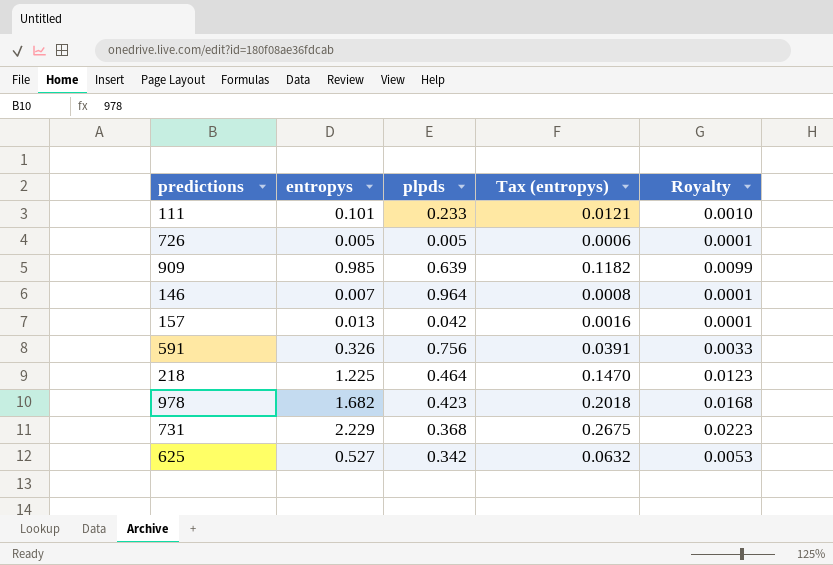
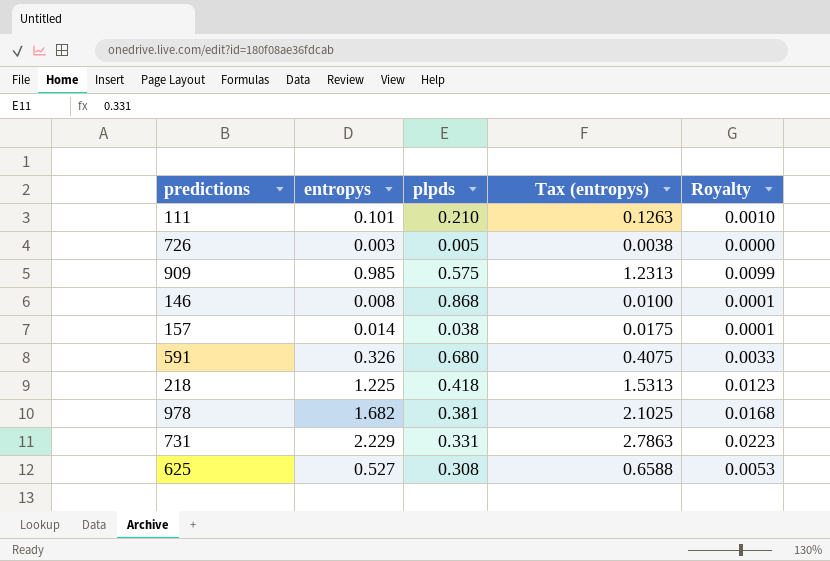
column Tax (entropys) | formula: [entropys] * 0.12 -> [entropys] * 1.25
111 | plpds: 0.233 -> 0.210
726 | entropys: 0.005 -> 0.003
726 | Royalty: 0.0001 -> 0.0000
909 | plpds: 0.639 -> 0.575
146 | entropys: 0.007 -> 0.008
146 | plpds: 0.964 -> 0.868
157 | entropys: 0.013 -> 0.014
157 | plpds: 0.042 -> 0.038
591 | plpds: 0.756 -> 0.680
218 | plpds: 0.464 -> 0.418
978 | plpds: 0.423 -> 0.381
731 | plpds: 0.368 -> 0.331
625 | plpds: 0.342 -> 0.308

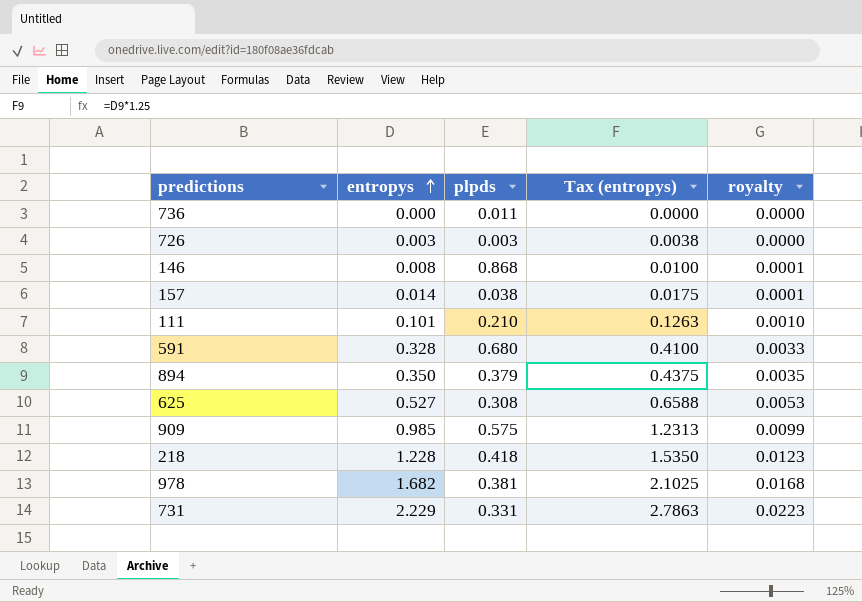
row order: none -> entropys ascending
column name: Royalty -> royalty
row 736: none -> 0.000 | 0.011 | 0.0000 | 0.0000
726 | plpds: 0.005 -> 0.003
591 | entropys: 0.326 -> 0.328
591 | Tax (entropys): 0.4075 -> 0.4100
row 894: none -> 0.350 | 0.379 | 0.4375 | 0.0035
218 | entropys: 1.225 -> 1.228
218 | Tax (entropys): 1.5313 -> 1.5350

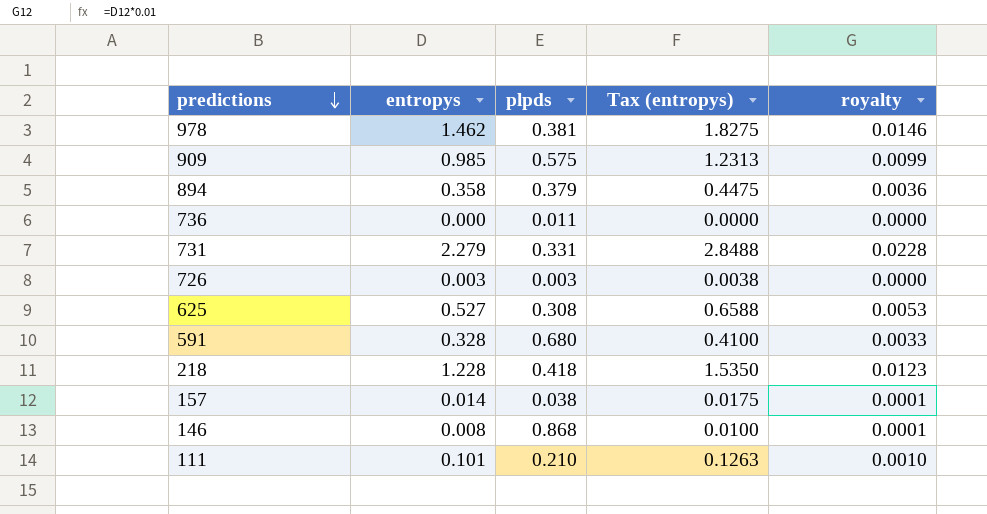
row order: entropys ascending -> predictions descending
978 | entropys: 1.682 -> 1.462
978 | Tax (entropys): 2.1025 -> 1.8275
978 | royalty: 0.0168 -> 0.0146
894 | entropys: 0.350 -> 0.358
894 | Tax (entropys): 0.4375 -> 0.4475
894 | royalty: 0.0035 -> 0.0036
731 | entropys: 2.229 -> 2.279
731 | Tax (entropys): 2.7863 -> 2.8488
731 | royalty: 0.0223 -> 0.0228

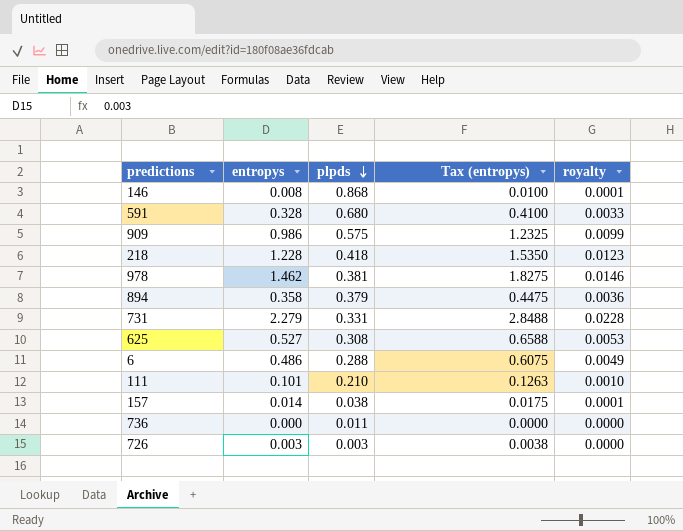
row order: predictions descending -> plpds descending
909 | entropys: 0.985 -> 0.986
909 | Tax (entropys): 1.2313 -> 1.2325
row 6: none -> 0.486 | 0.288 | 0.6075 | 0.0049

